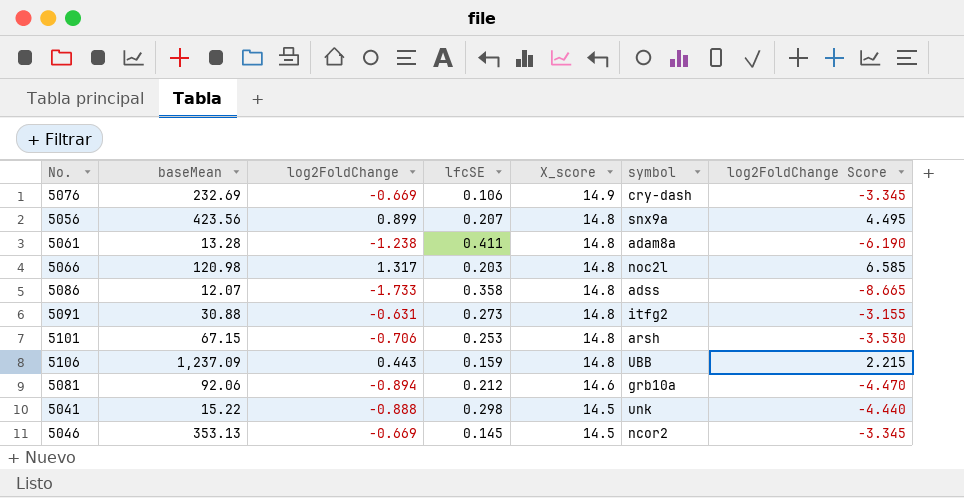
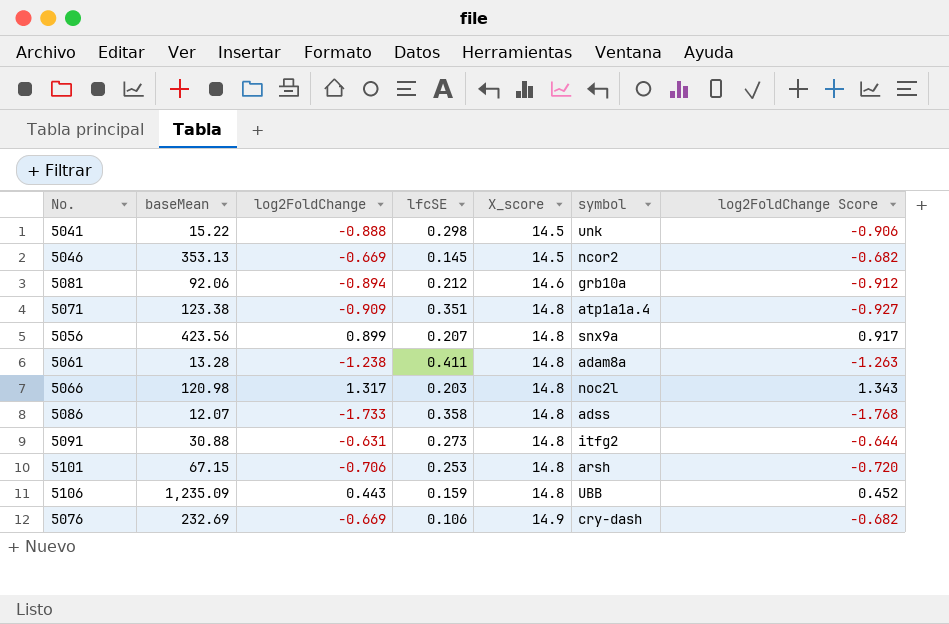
row order: X_score descending -> X_score ascending
column log2FoldChange Score | formula: [log2FoldChange] * 5 -> [log2FoldChange] * 1.02
row 5071: none -> 123.38 | -0.909 | 0.351 | 14.8 | atp1a1a.4 | -0.927
5106 | baseMean: 1,237.09 -> 1,235.09

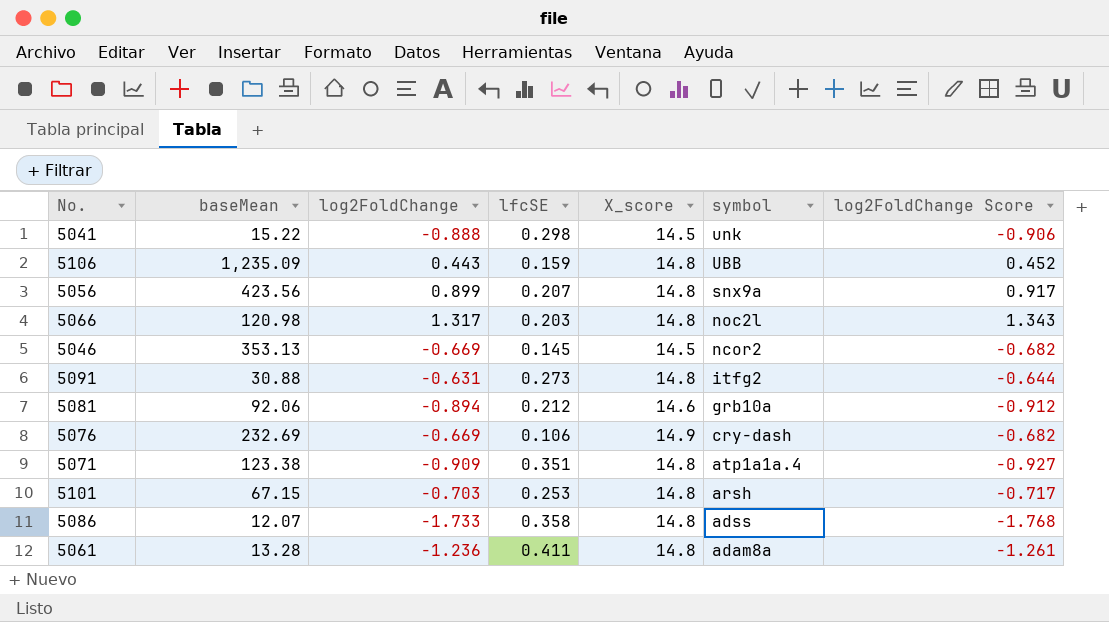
row order: X_score ascending -> symbol descending
5101 | log2FoldChange: -0.706 -> -0.703
5101 | log2FoldChange Score: -0.720 -> -0.717
5061 | log2FoldChange: -1.238 -> -1.236
5061 | log2FoldChange Score: -1.263 -> -1.261

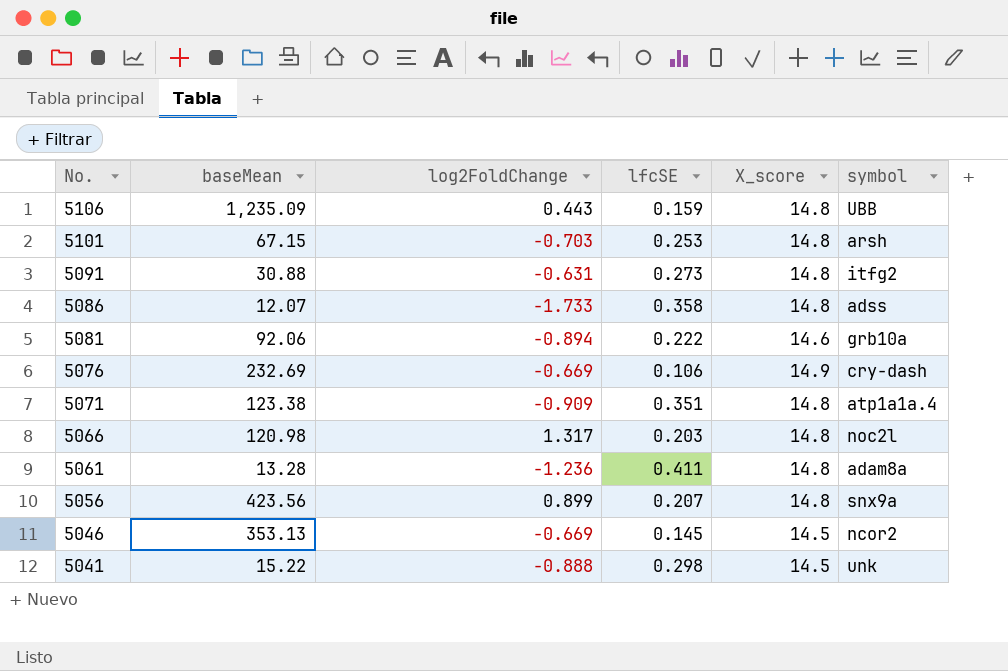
row order: symbol descending -> No. descending
column log2FoldChange Score | formula: [log2FoldChange] * 1.02 -> none
5081 | lfcSE: 0.212 -> 0.222

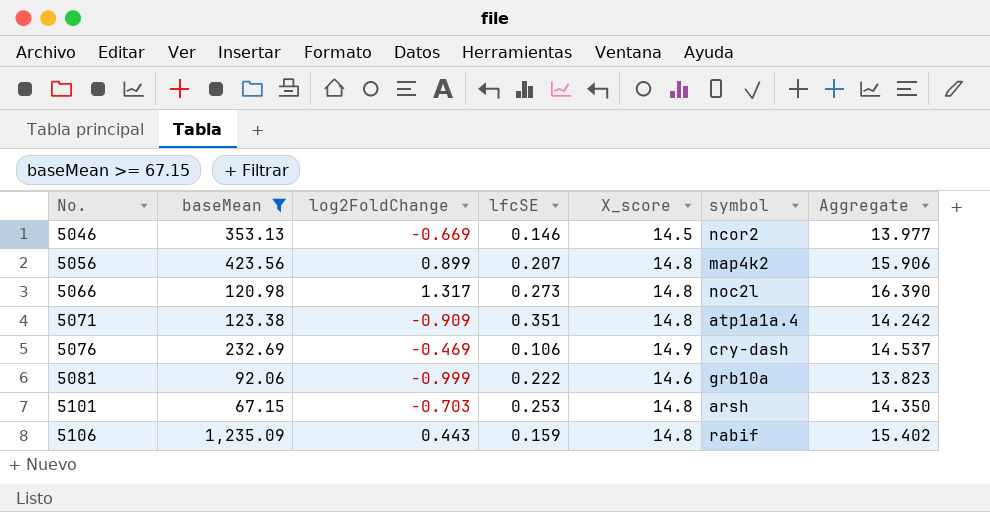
filter: none -> baseMean >= 67.15
row order: No. descending -> No. ascending
column Aggregate | formula: none -> [log2FoldChange] + [lfcSE] + [X_score]
5046 | lfcSE: 0.145 -> 0.146
5056 | symbol: snx9a -> map4k2
5066 | lfcSE: 0.203 -> 0.273
5076 | log2FoldChange: -0.669 -> -0.469
5081 | log2FoldChange: -0.894 -> -0.999
5106 | symbol: UBB -> rabif

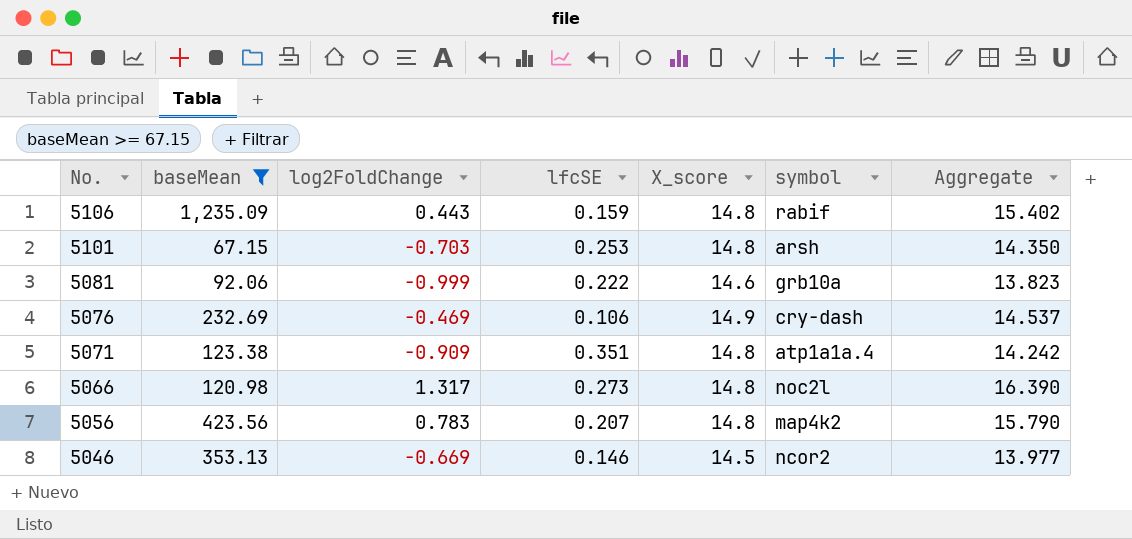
row order: No. ascending -> No. descending
5056 | log2FoldChange: 0.899 -> 0.783
5056 | Aggregate: 15.906 -> 15.790

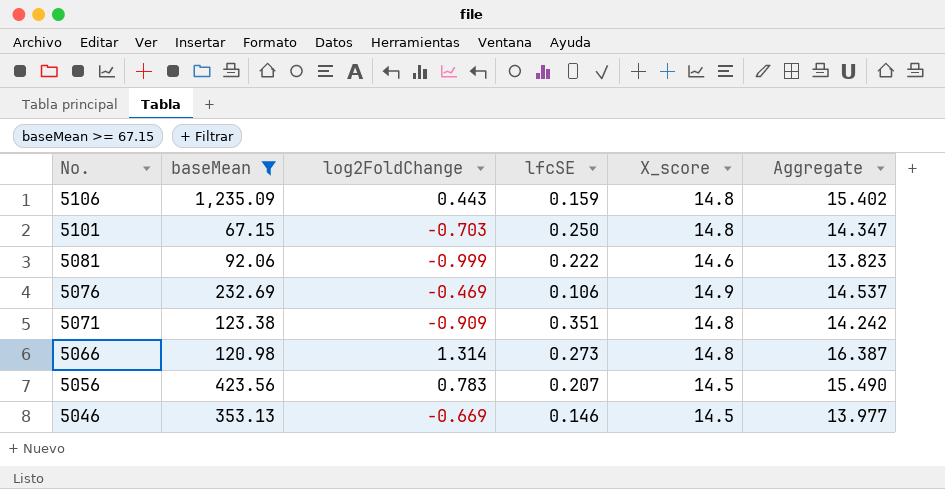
column symbol | position: 6 -> none
5101 | lfcSE: 0.253 -> 0.250
5101 | Aggregate: 14.350 -> 14.347
5066 | log2FoldChange: 1.317 -> 1.314
5066 | Aggregate: 16.390 -> 16.387
5056 | X_score: 14.8 -> 14.5
5056 | Aggregate: 15.790 -> 15.490

